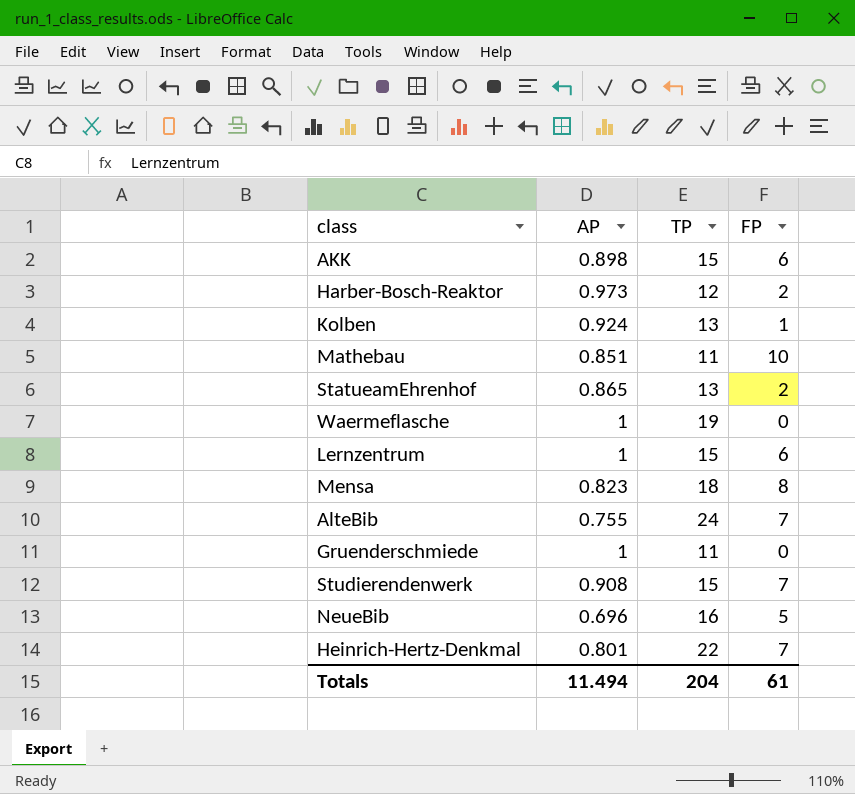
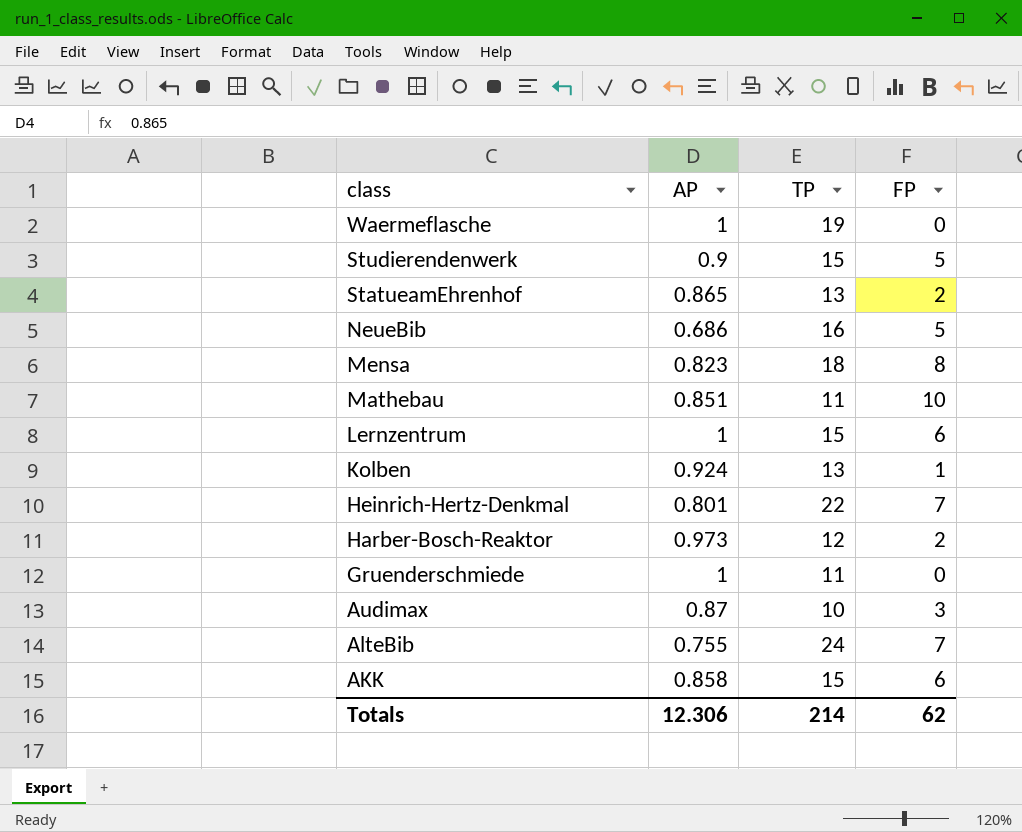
row order: none -> class descending
Studierendenwerk | AP: 0.908 -> 0.9
Studierendenwerk | FP: 7 -> 5
NeueBib | AP: 0.696 -> 0.686
row Audimax: none -> 0.87 | 10 | 3
AKK | AP: 0.898 -> 0.858
Totals | AP: 11.494 -> 12.306
Totals | TP: 204 -> 214
Totals | FP: 61 -> 62

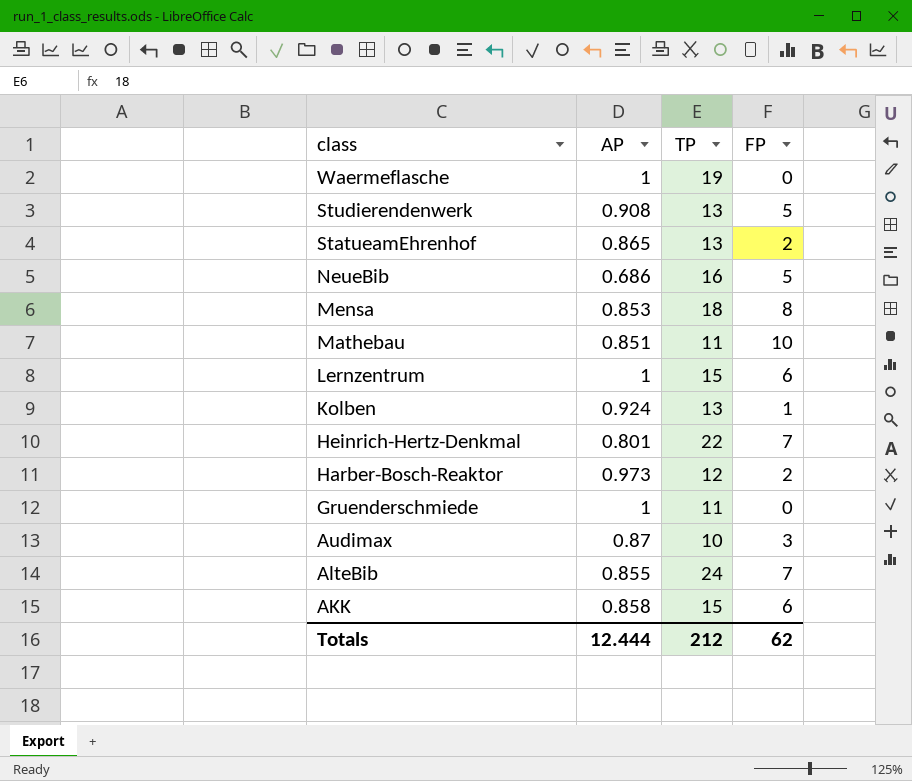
Studierendenwerk | AP: 0.9 -> 0.908
Studierendenwerk | TP: 15 -> 13
Mensa | AP: 0.823 -> 0.853
AlteBib | AP: 0.755 -> 0.855
Totals | AP: 12.306 -> 12.444
Totals | TP: 214 -> 212

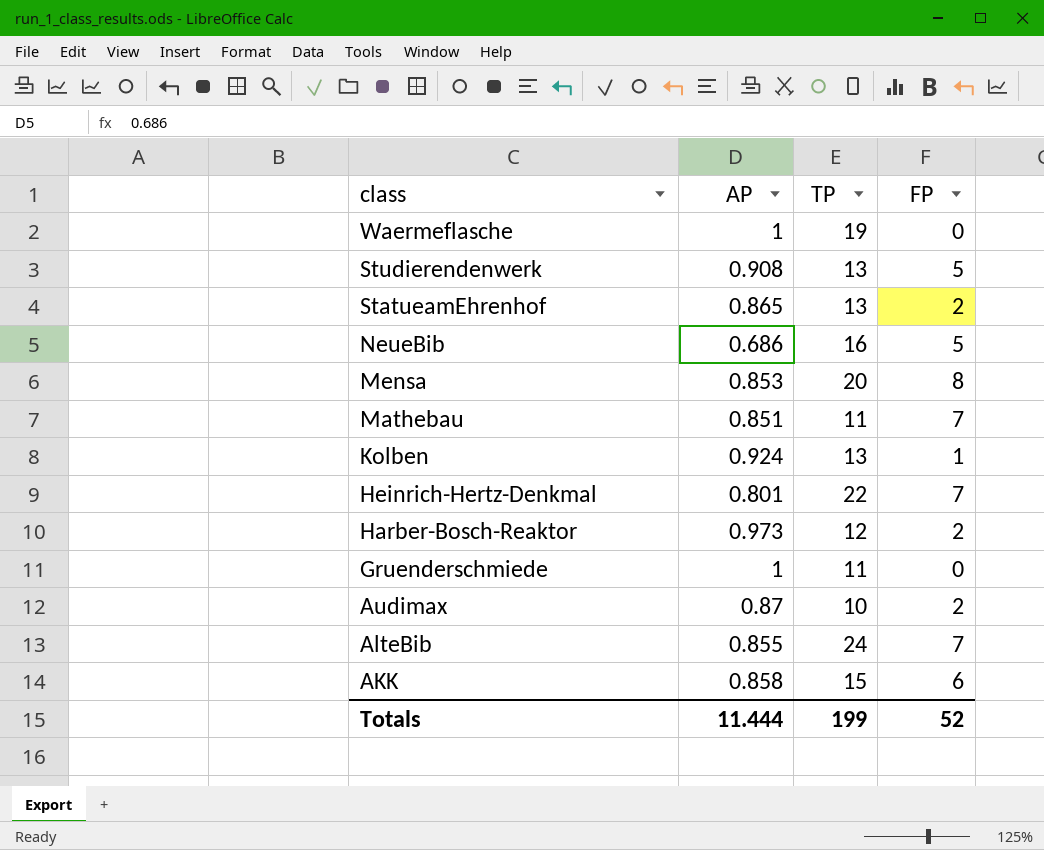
row Lernzentrum: 1 | 15 | 6 -> none
Mensa | TP: 18 -> 20
Mathebau | FP: 10 -> 7
Audimax | FP: 3 -> 2
Totals | AP: 12.444 -> 11.444
Totals | TP: 212 -> 199
Totals | FP: 62 -> 52

